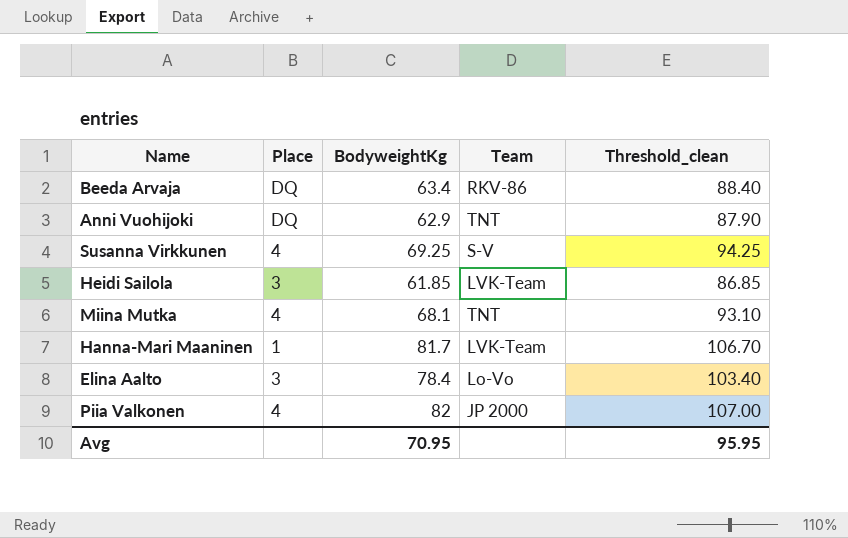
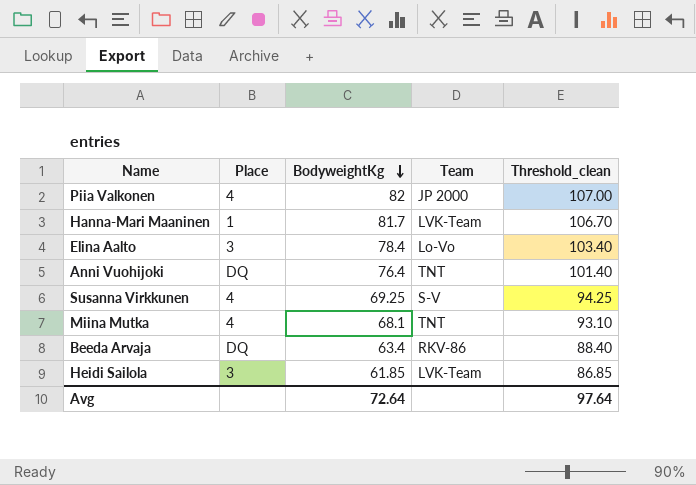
row order: none -> BodyweightKg descending
Anni Vuohijoki | BodyweightKg: 62.9 -> 76.4
Anni Vuohijoki | Threshold_clean: 87.90 -> 101.40
Avg | BodyweightKg: 70.95 -> 72.64
Avg | Threshold_clean: 95.95 -> 97.64

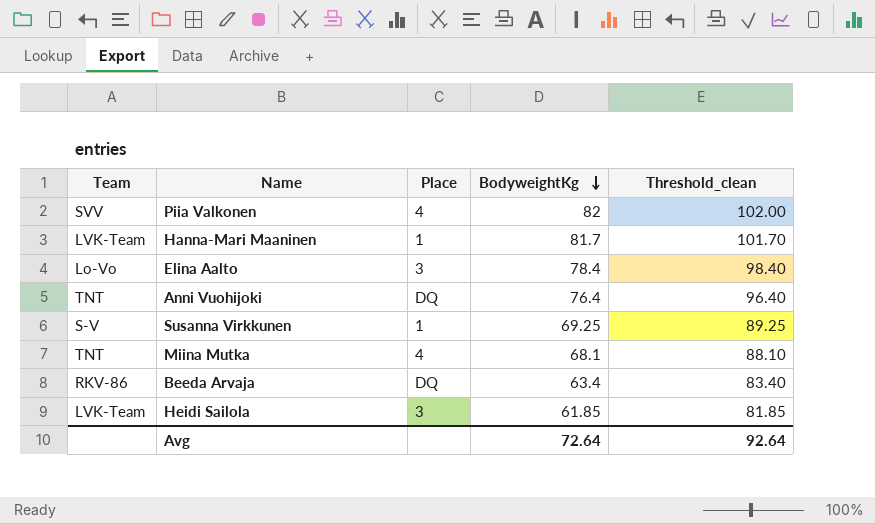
column Team | position: 4 -> 1
column Threshold_clean | formula: [BodyweightKg] + 25 -> [BodyweightKg] + 20
Piia Valkonen | Team: JP 2000 -> SVV
Susanna Virkkunen | Place: 4 -> 1
Avg | Threshold_clean: 97.64 -> 92.64

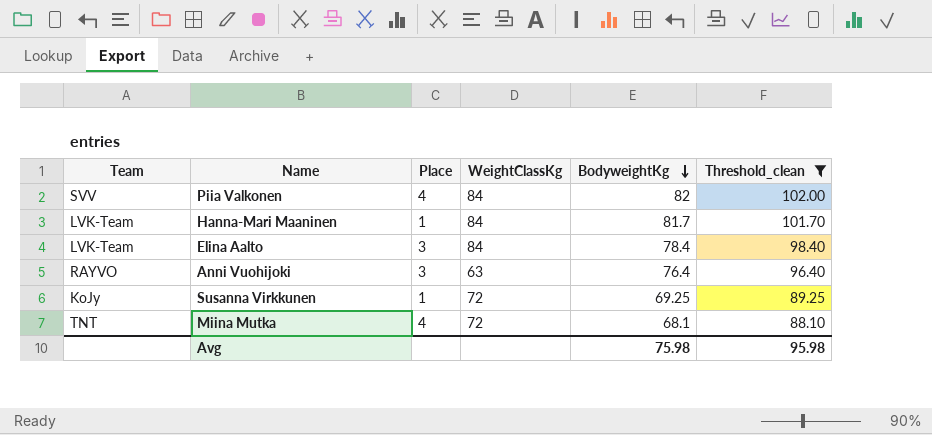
filter: none -> Threshold_clean >= 88.10
column WeightClassKg | position: none -> 4
Elina Aalto | Team: Lo-Vo -> LVK-Team
Anni Vuohijoki | Team: TNT -> RAYVO
Anni Vuohijoki | Place: DQ -> 3
Susanna Virkkunen | Team: S-V -> KoJy
Avg | BodyweightKg: 72.64 -> 75.98
Avg | Threshold_clean: 92.64 -> 95.98

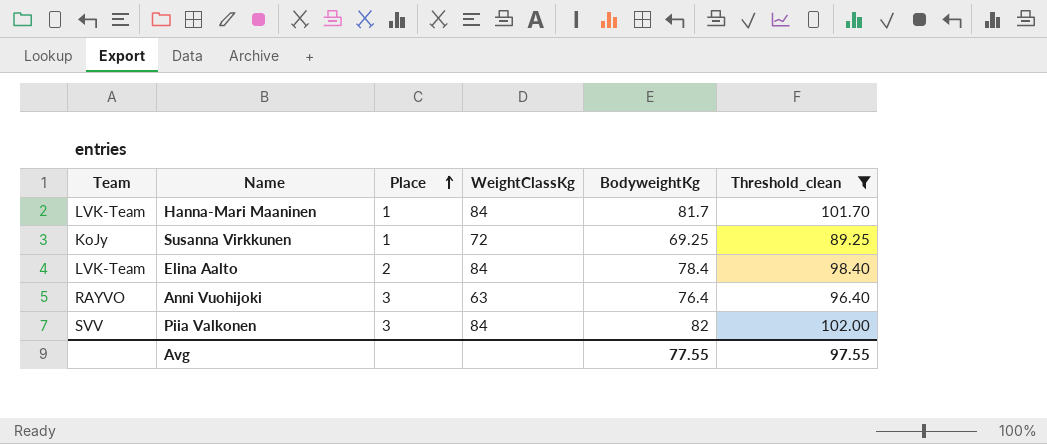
row order: BodyweightKg descending -> Place ascending
row Miina Mutka: TNT | 4 | 72 | 68.1 | 88.10 -> none
Elina Aalto | Place: 3 -> 2
Piia Valkonen | Place: 4 -> 3
Avg | BodyweightKg: 75.98 -> 77.55
Avg | Threshold_clean: 95.98 -> 97.55

